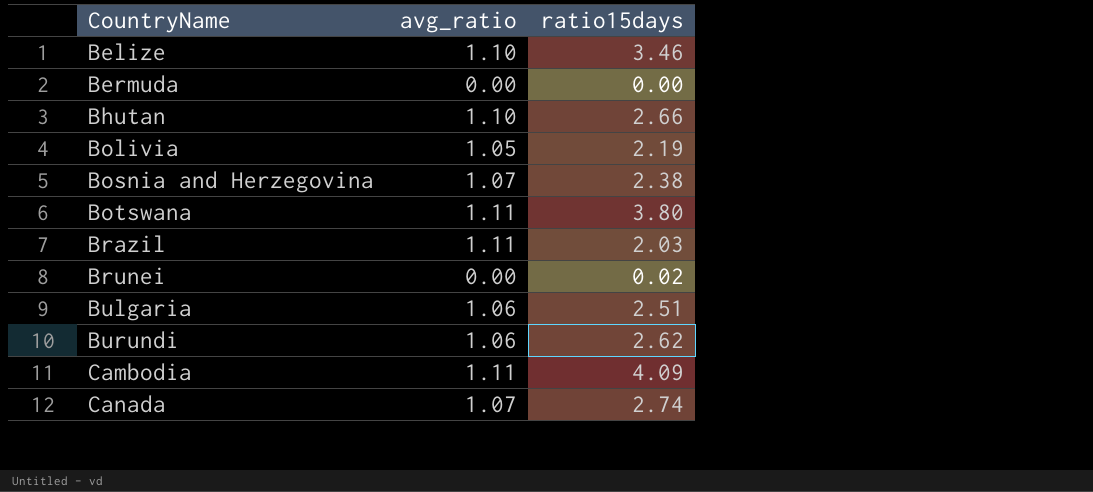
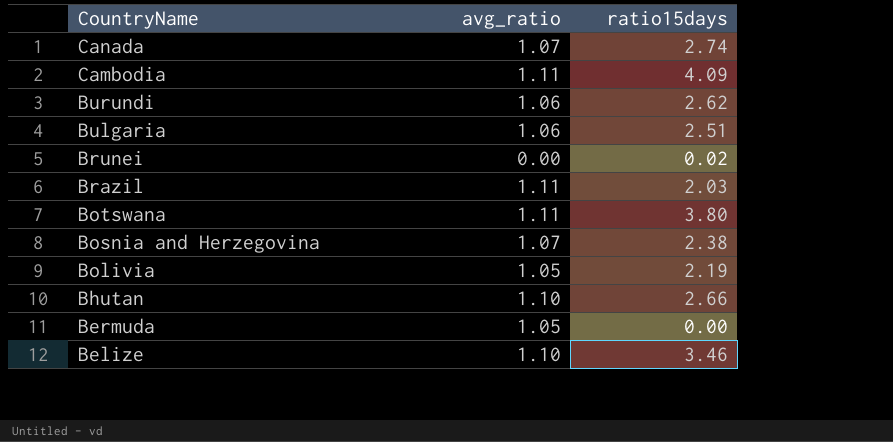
row order: CountryName ascending -> CountryName descending
Bermuda | avg_ratio: 0.00 -> 1.05

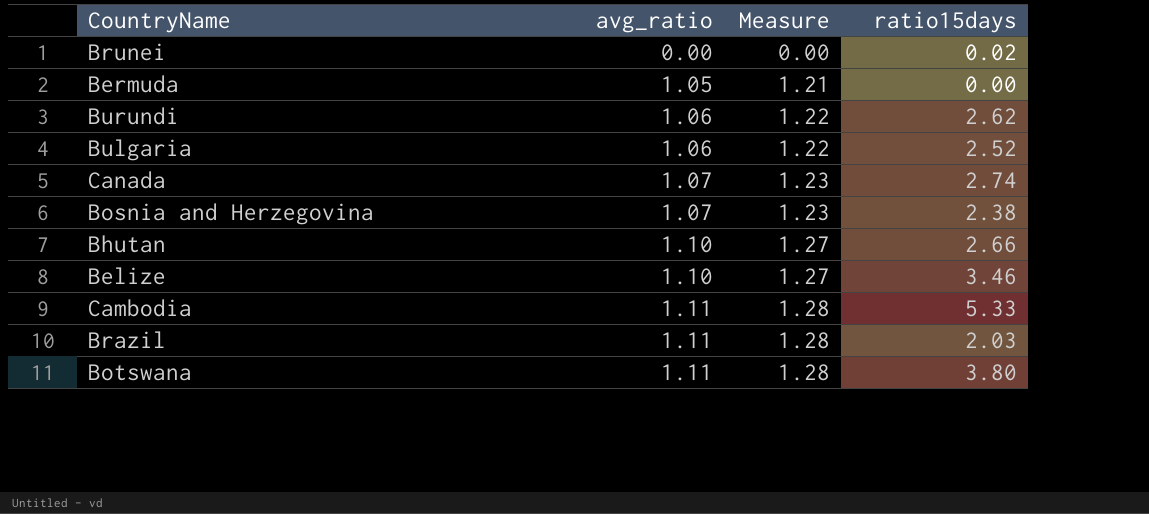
row order: CountryName descending -> avg_ratio ascending
column Measure | formula: none -> [avg_ratio] * 1.15
row Bolivia: 1.05 | 2.19 -> none
Bulgaria | ratio15days: 2.51 -> 2.52
Cambodia | ratio15days: 4.09 -> 5.33

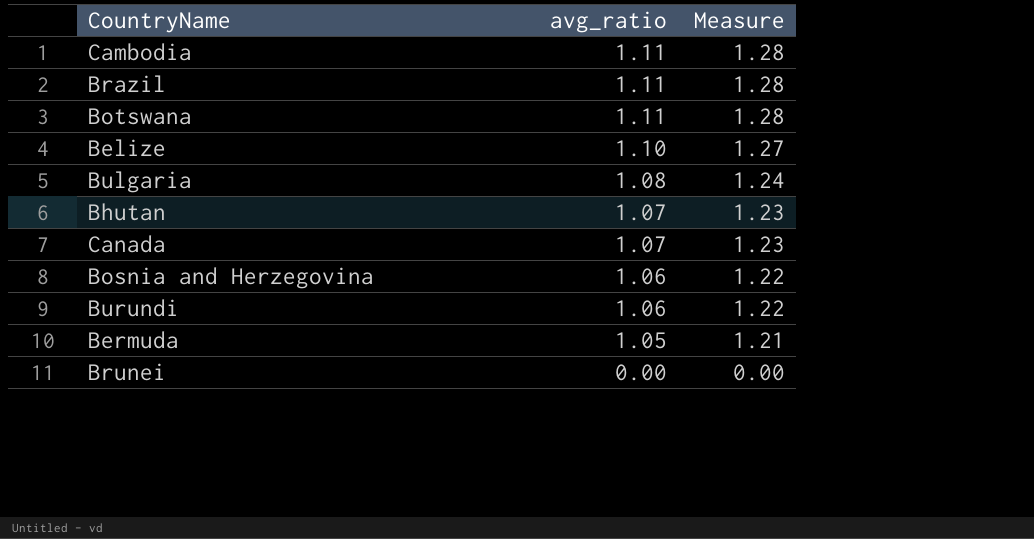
row order: avg_ratio ascending -> avg_ratio descending
column ratio15days | position: 4 -> none
Bulgaria | avg_ratio: 1.06 -> 1.08
Bulgaria | Measure: 1.22 -> 1.24
Bhutan | avg_ratio: 1.10 -> 1.07
Bhutan | Measure: 1.27 -> 1.23
Bosnia and Herzegovina | avg_ratio: 1.07 -> 1.06
Bosnia and Herzegovina | Measure: 1.23 -> 1.22

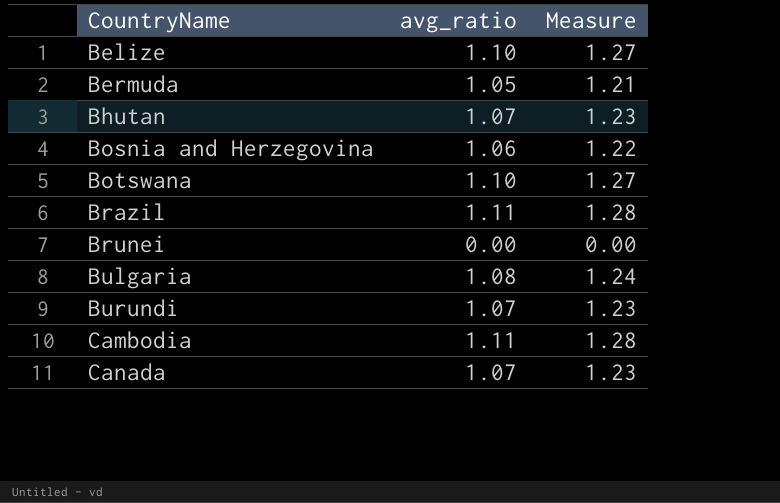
row order: avg_ratio descending -> CountryName ascending
Botswana | avg_ratio: 1.11 -> 1.10
Botswana | Measure: 1.28 -> 1.27
Burundi | avg_ratio: 1.06 -> 1.07
Burundi | Measure: 1.22 -> 1.23

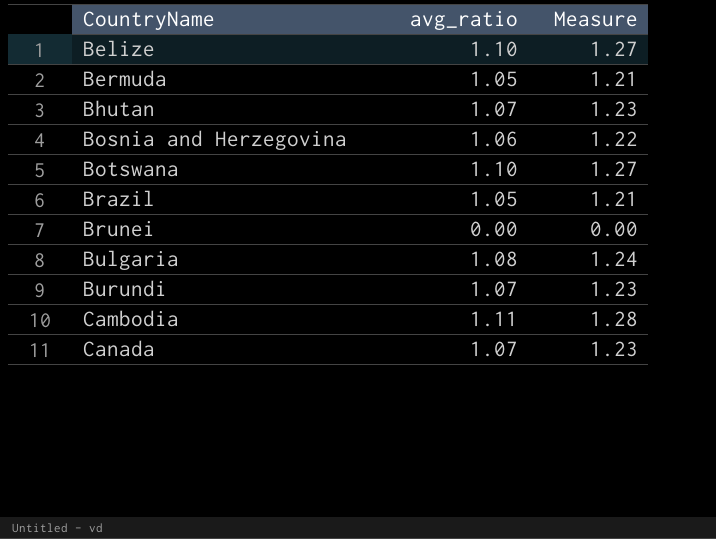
Brazil | avg_ratio: 1.11 -> 1.05
Brazil | Measure: 1.28 -> 1.21

